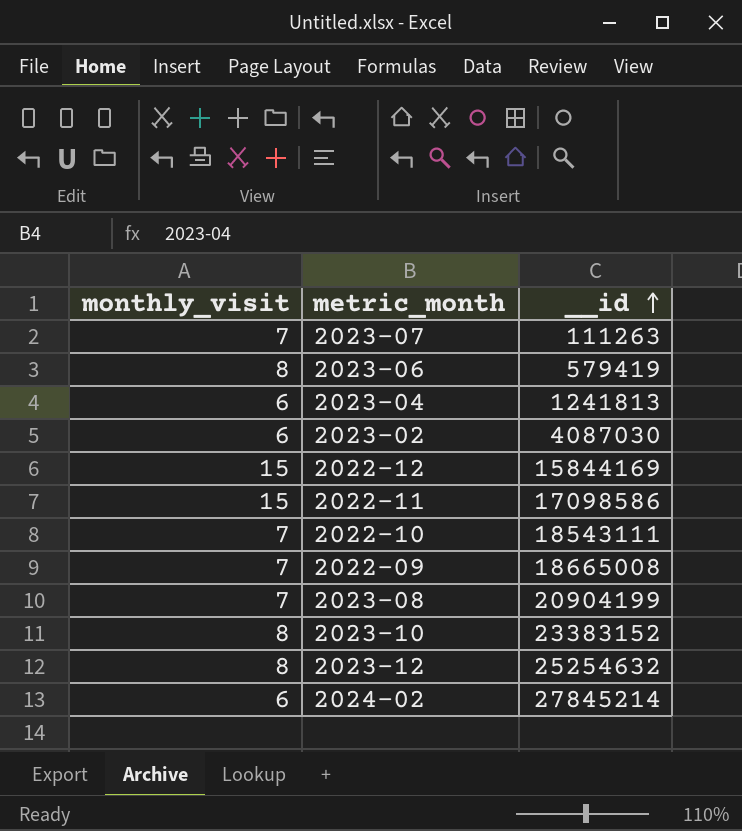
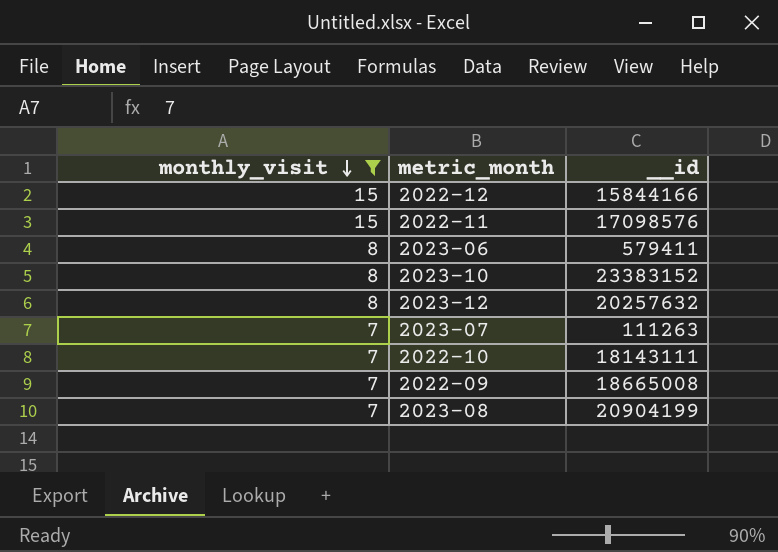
filter: none -> monthly_visit != 6
row order: __id ascending -> monthly_visit descending
2022-12 | __id: 15844169 -> 15844166
2022-11 | __id: 17098586 -> 17098576
2023-06 | __id: 579419 -> 579411
2023-12 | __id: 25254632 -> 20257632
2022-10 | __id: 18543111 -> 18143111

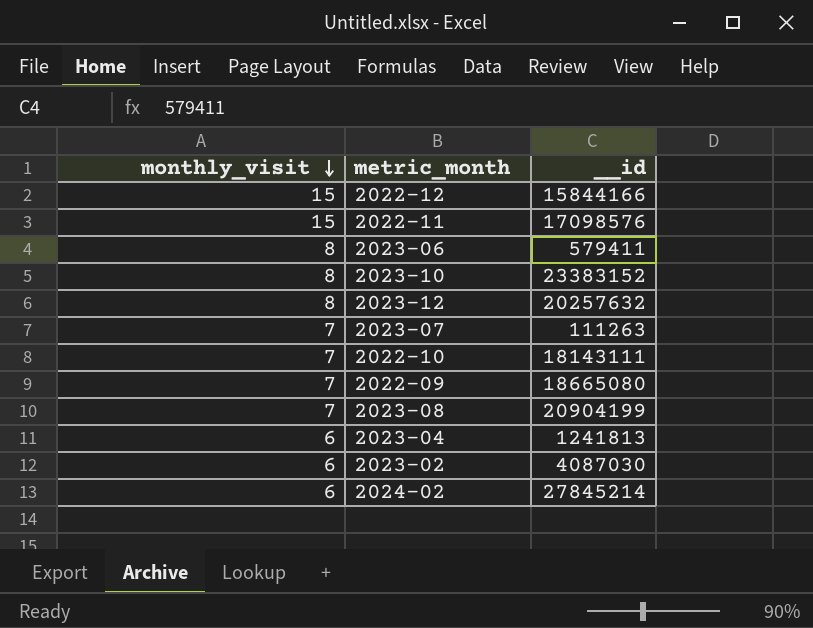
filter: monthly_visit != 6 -> none
2022-09 | __id: 18665008 -> 18665080

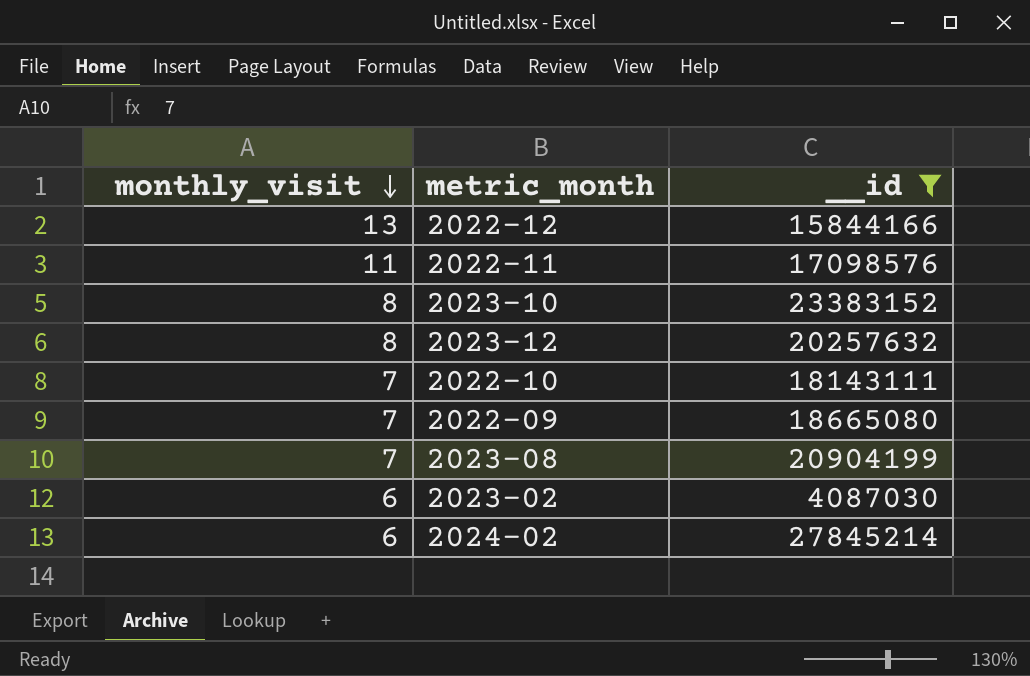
filter: none -> __id >= 4087030
2022-12 | monthly_visit: 15 -> 13
2022-11 | monthly_visit: 15 -> 11

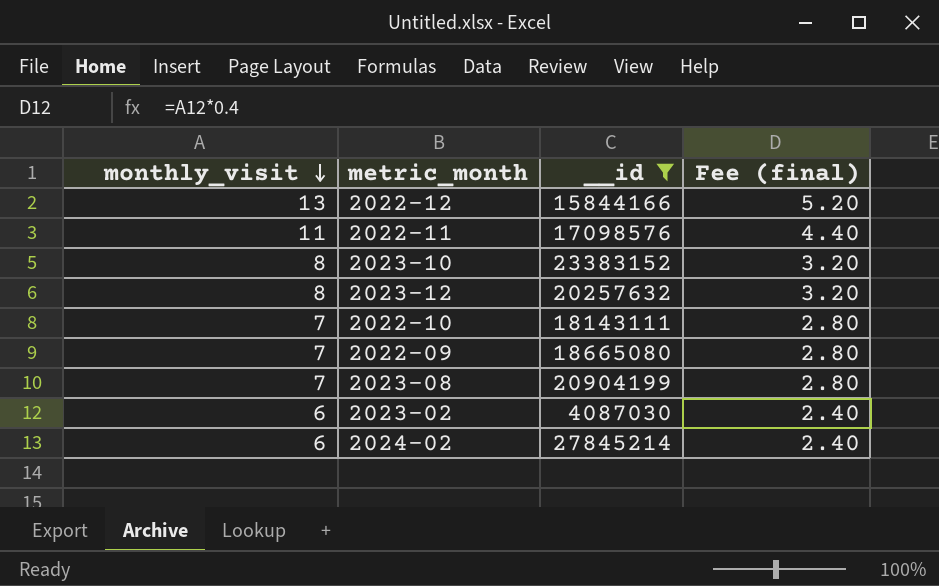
column Fee (final) | formula: none -> [monthly_visit] * 0.4

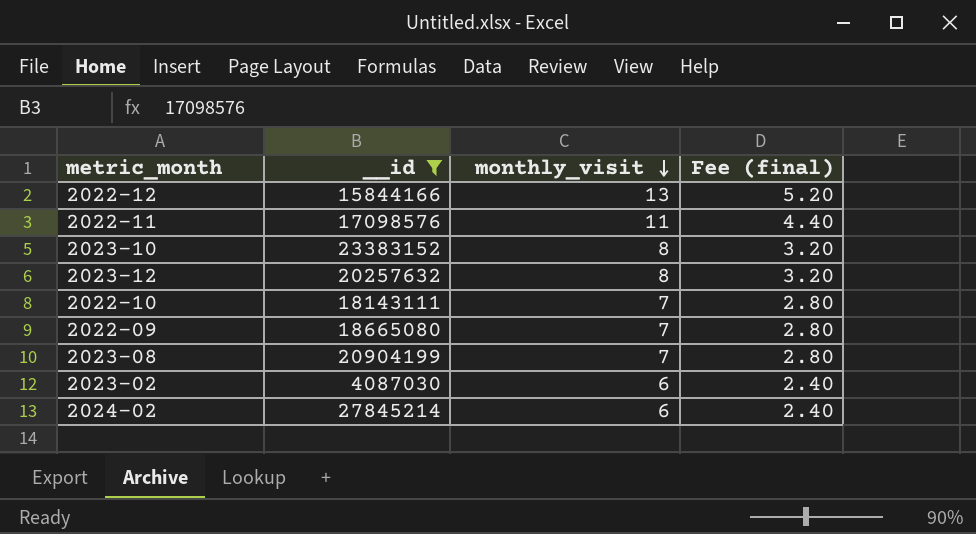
column monthly_visit | position: 1 -> 3

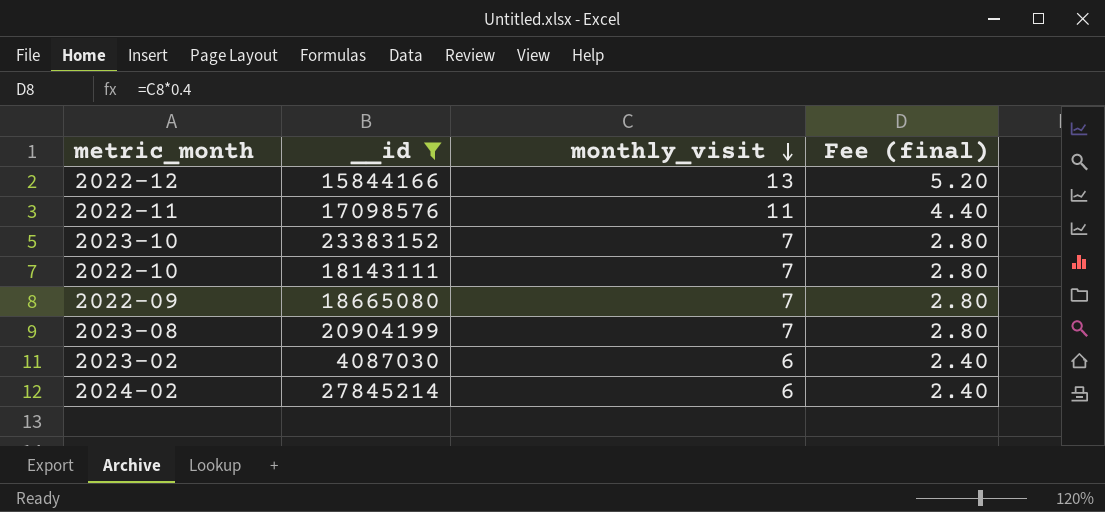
row 2023-12: 20257632 | 8 | 3.20 -> none
2023-10 | monthly_visit: 8 -> 7
2023-10 | Fee (final): 3.20 -> 2.80

